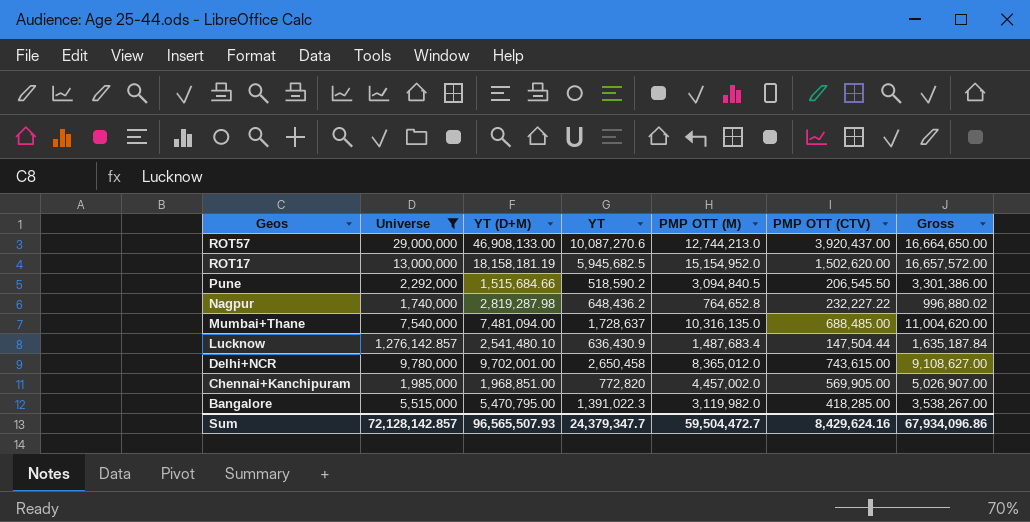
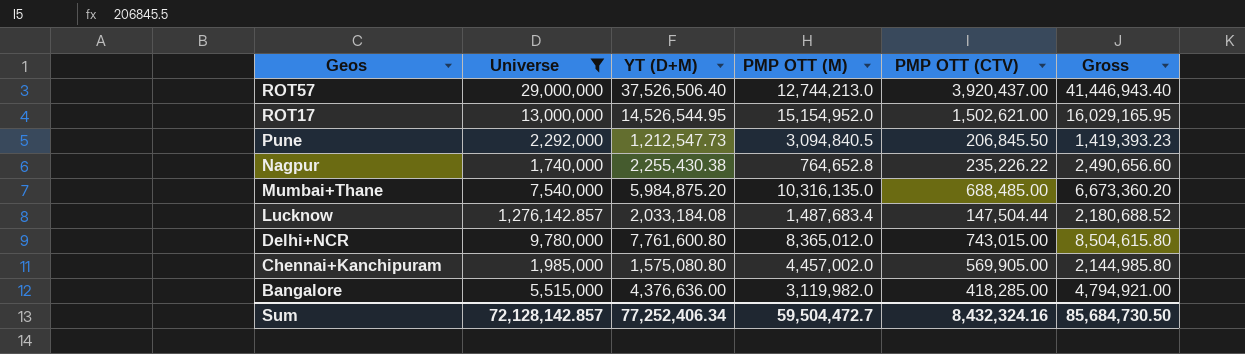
column YT | position: 4 -> none
column Gross | formula: [PMP OTT (M)] + [PMP OTT (CTV)] -> [YT (D+M)] + [PMP OTT (CTV)]
ROT57 | YT (D+M): 46,908,133.00 -> 37,526,506.40
ROT17 | YT (D+M): 18,158,181.19 -> 14,526,544.95
ROT17 | PMP OTT (CTV): 1,502,620.00 -> 1,502,621.00
Pune | YT (D+M): 1,515,684.66 -> 1,212,547.73
Pune | PMP OTT (CTV): 206,545.50 -> 206,845.50
Nagpur | YT (D+M): 2,819,287.98 -> 2,255,430.38
Nagpur | PMP OTT (CTV): 232,227.22 -> 235,226.22
Mumbai+Thane | YT (D+M): 7,481,094.00 -> 5,984,875.20
Lucknow | YT (D+M): 2,541,480.10 -> 2,033,184.08
Delhi+NCR | YT (D+M): 9,702,001.00 -> 7,761,600.80
Delhi+NCR | PMP OTT (CTV): 743,615.00 -> 743,015.00
Chennai+Kanchipuram | YT (D+M): 1,968,851.00 -> 1,575,080.80
Bangalore | YT (D+M): 5,470,795.00 -> 4,376,636.00
Sum | YT (D+M): 96,565,507.93 -> 77,252,406.34
Sum | PMP OTT (CTV): 8,429,624.16 -> 8,432,324.16
Sum | Gross: 67,934,096.86 -> 85,684,730.50

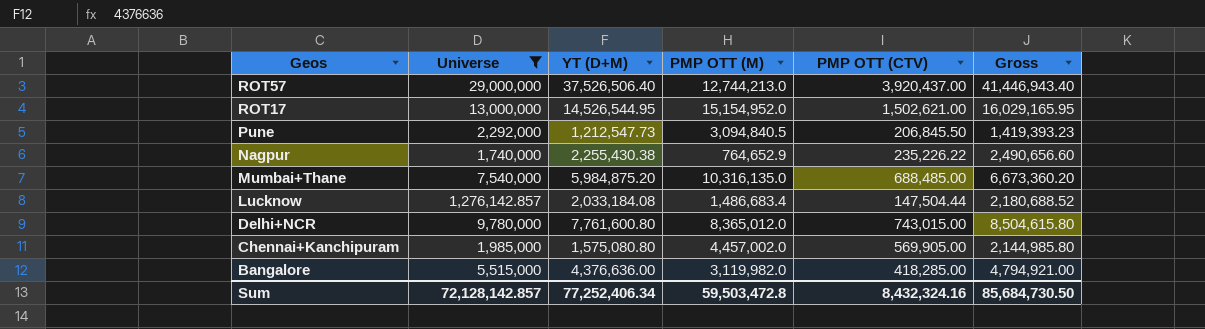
Nagpur | PMP OTT (M): 764,652.8 -> 764,652.9
Lucknow | PMP OTT (M): 1,487,683.4 -> 1,486,683.4
Sum | PMP OTT (M): 59,504,472.7 -> 59,503,472.8

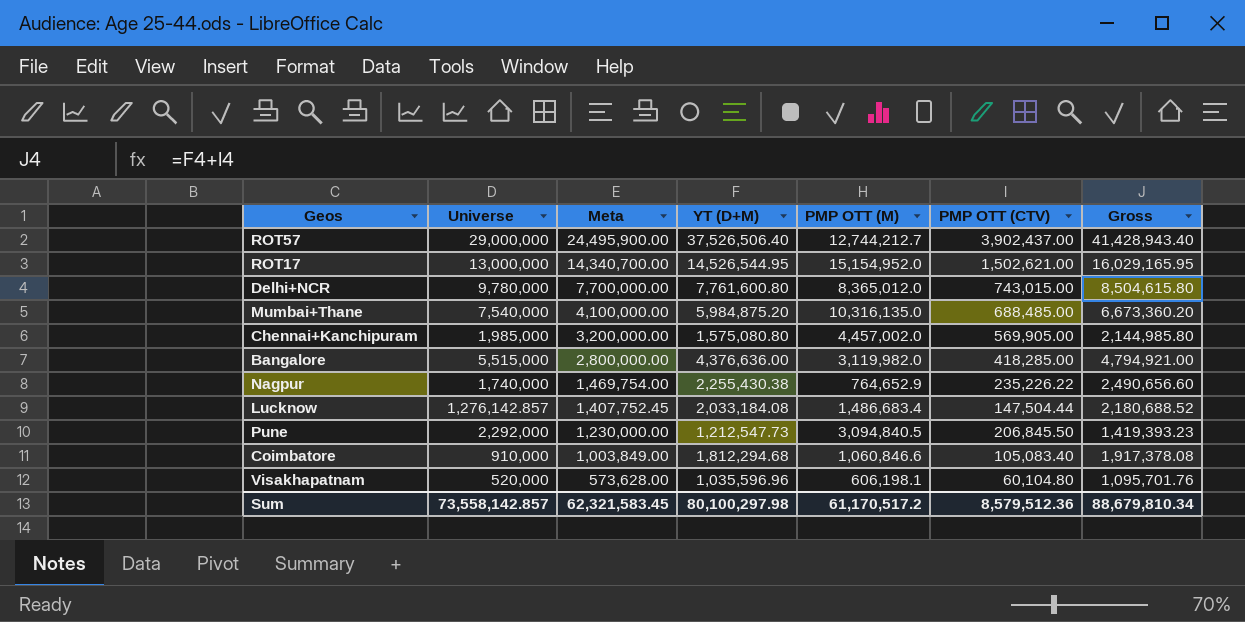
filter: Universe >= 1,276,142.857 -> none
row order: Geos descending -> Meta descending
column Meta | position: none -> 3
ROT57 | PMP OTT (M): 12,744,213.0 -> 12,744,212.7
ROT57 | PMP OTT (CTV): 3,920,437.00 -> 3,902,437.00
ROT57 | Gross: 41,446,943.40 -> 41,428,943.40
Sum | Universe: 72,128,142.857 -> 73,558,142.857
Sum | YT (D+M): 77,252,406.34 -> 80,100,297.98
Sum | PMP OTT (M): 59,503,472.8 -> 61,170,517.2
Sum | PMP OTT (CTV): 8,432,324.16 -> 8,579,512.36
Sum | Gross: 85,684,730.50 -> 88,679,810.34

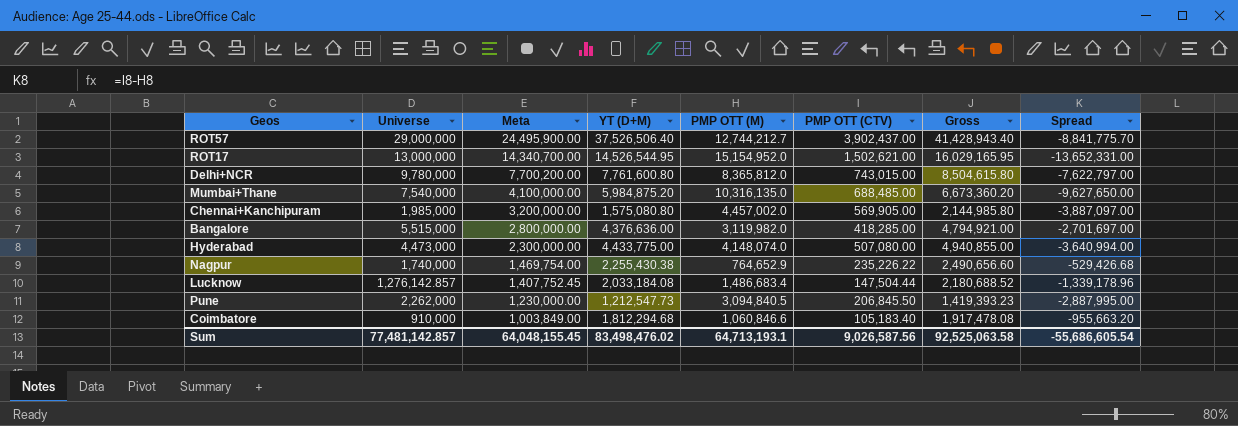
column Spread | formula: none -> [PMP OTT (CTV)] - [PMP OTT (M)]
row Visakhapatnam: 520,000 | 573,628.00 | 1,035,596.96 | 606,198.1 | 60,104.80 | 1,095,701.76 -> none
Delhi+NCR | Meta: 7,700,000.00 -> 7,700,200.00
Delhi+NCR | PMP OTT (M): 8,365,012.0 -> 8,365,812.0
row Hyderabad: none -> 4,473,000 | 2,300,000.00 | 4,433,775.00 | 4,148,074.0 | 507,080.00 | 4,940,855.00 | -3,640,994.00
Pune | Universe: 2,292,000 -> 2,262,000
Coimbatore | PMP OTT (CTV): 105,083.40 -> 105,183.40
Coimbatore | Gross: 1,917,378.08 -> 1,917,478.08
Sum | Universe: 73,558,142.857 -> 77,481,142.857
Sum | Meta: 62,321,583.45 -> 64,048,155.45
Sum | YT (D+M): 80,100,297.98 -> 83,498,476.02
Sum | PMP OTT (M): 61,170,517.2 -> 64,713,193.1
Sum | PMP OTT (CTV): 8,579,512.36 -> 9,026,587.56
Sum | Gross: 88,679,810.34 -> 92,525,063.58

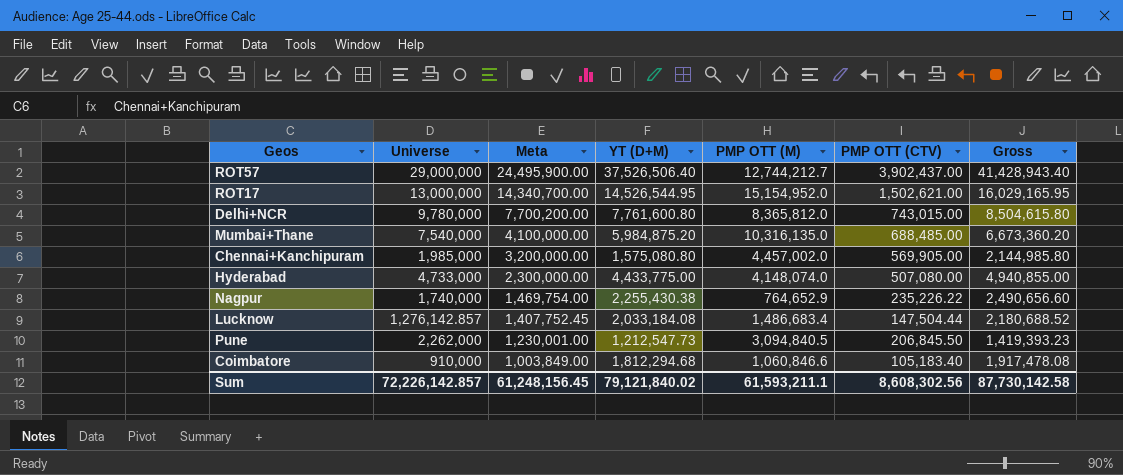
column Spread | formula: [PMP OTT (CTV)] - [PMP OTT (M)] -> none
row Bangalore: 5,515,000 | 2,800,000.00 | 4,376,636.00 | 3,119,982.0 | 418,285.00 | 4,794,921.00 | -2,701,697.00 -> none
Hyderabad | Universe: 4,473,000 -> 4,733,000
Pune | Meta: 1,230,000.00 -> 1,230,001.00
Sum | Universe: 77,481,142.857 -> 72,226,142.857
Sum | Meta: 64,048,155.45 -> 61,248,156.45
Sum | YT (D+M): 83,498,476.02 -> 79,121,840.02
Sum | PMP OTT (M): 64,713,193.1 -> 61,593,211.1
Sum | PMP OTT (CTV): 9,026,587.56 -> 8,608,302.56
Sum | Gross: 92,525,063.58 -> 87,730,142.58

